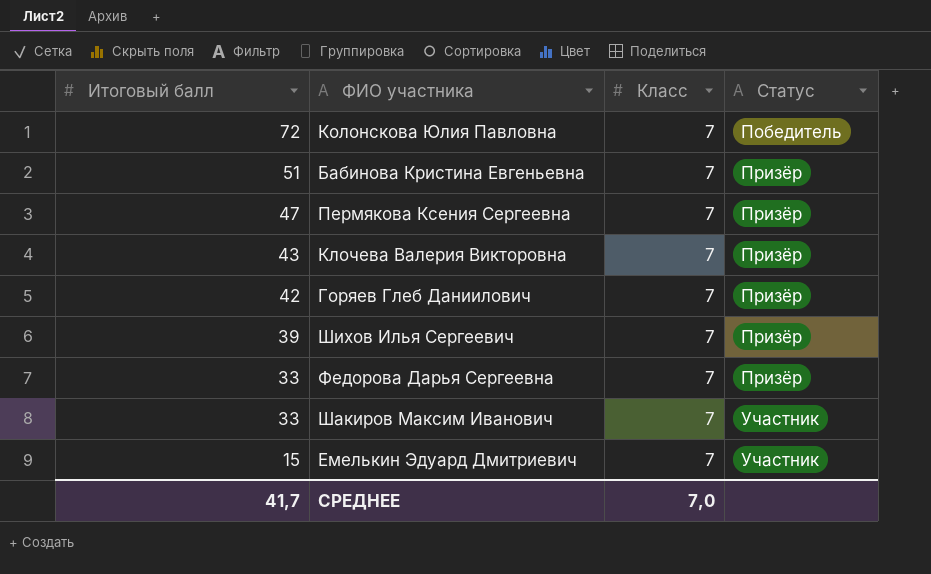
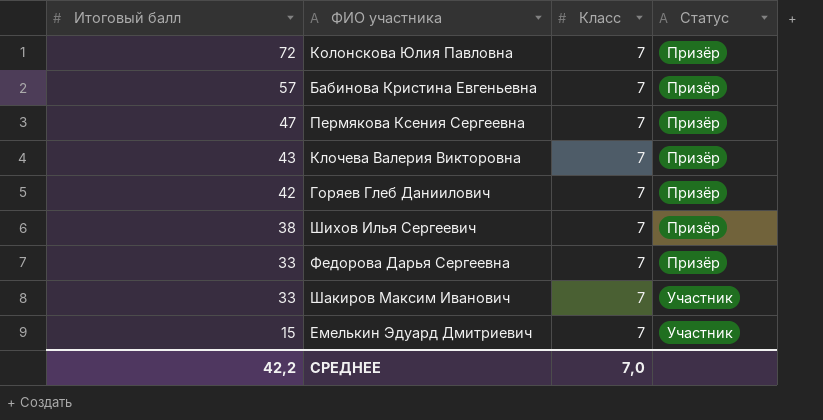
Колонскова Юлия Павловна | Статус: Победитель -> Призёр
Бабинова Кристина Евгеньевна | Итоговый балл: 51 -> 57
Шихов Илья Сергеевич | Итоговый балл: 39 -> 38
СРЕДНЕЕ | Итоговый балл: 41,7 -> 42,2

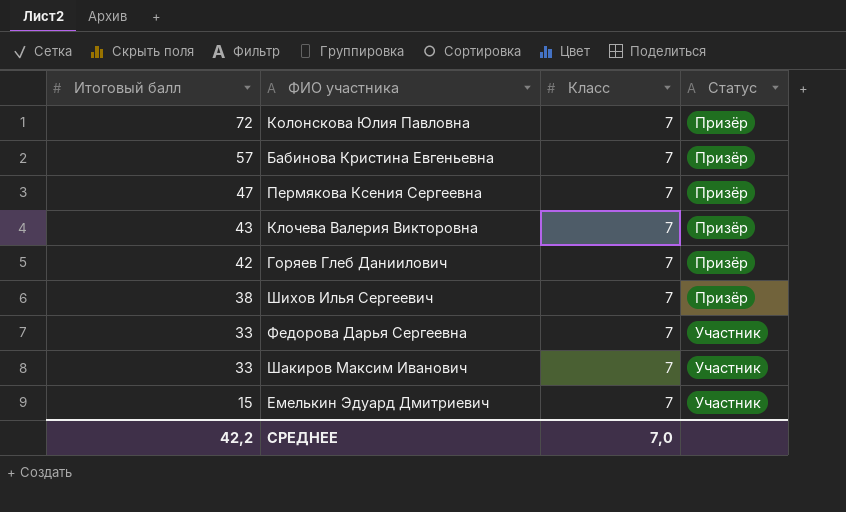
Федорова Дарья Сергеевна | Статус: Призёр -> Участник

